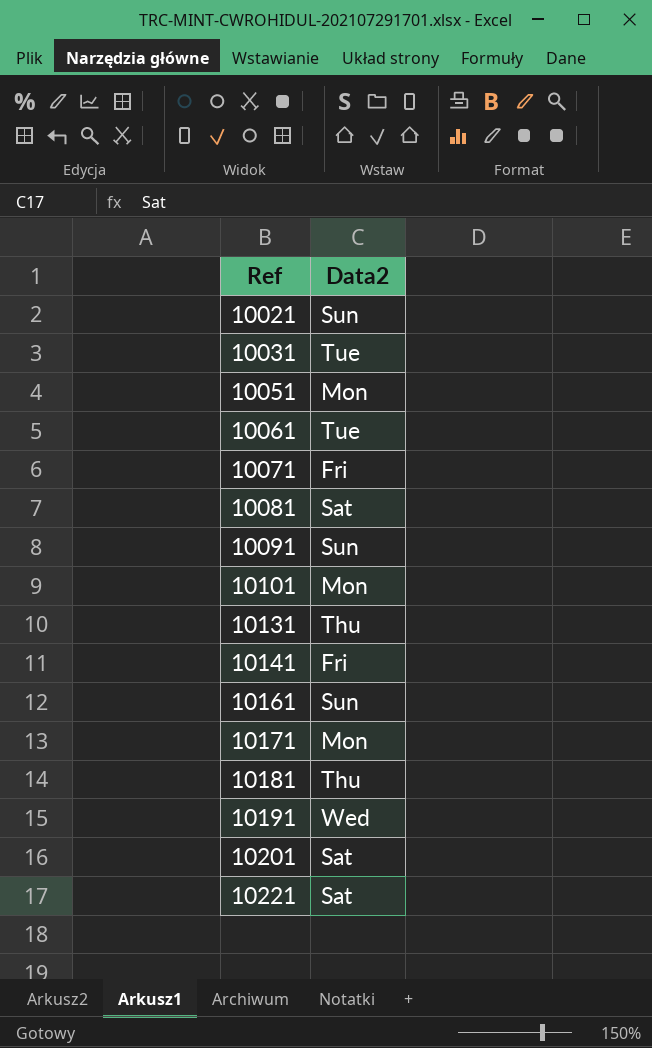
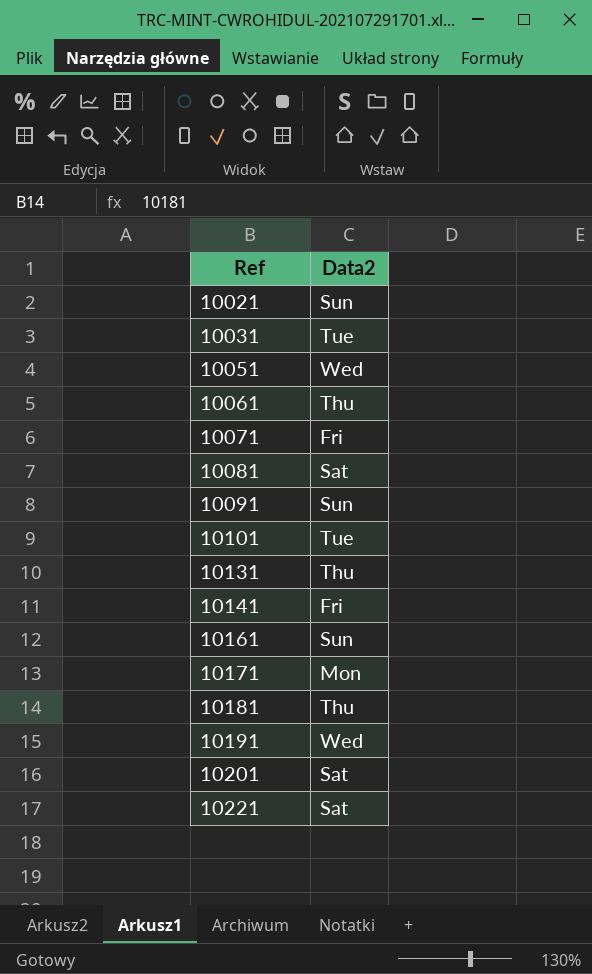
10051 | Data2: Mon -> Wed
10061 | Data2: Tue -> Thu
10101 | Data2: Mon -> Tue

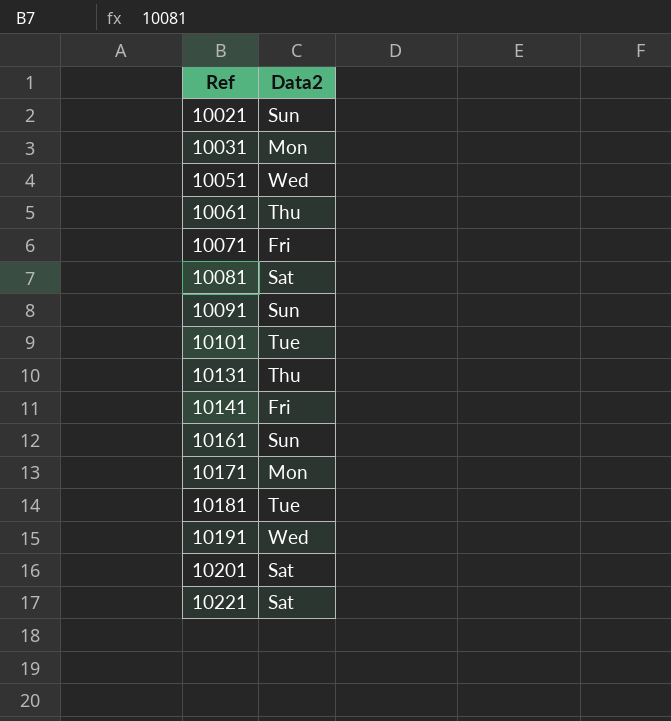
10031 | Data2: Tue -> Mon
10181 | Data2: Thu -> Tue

